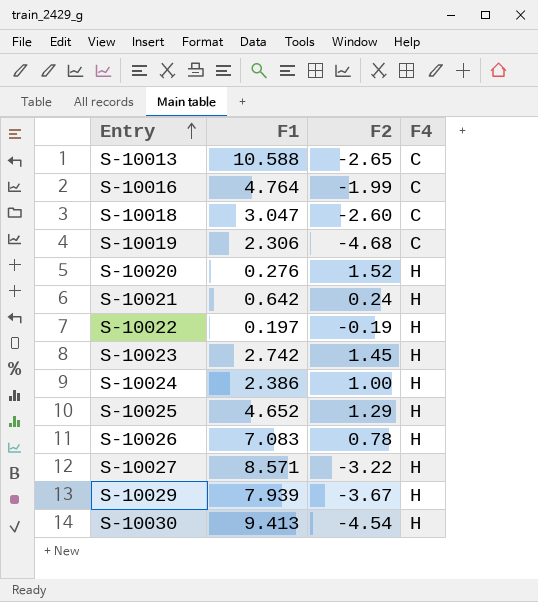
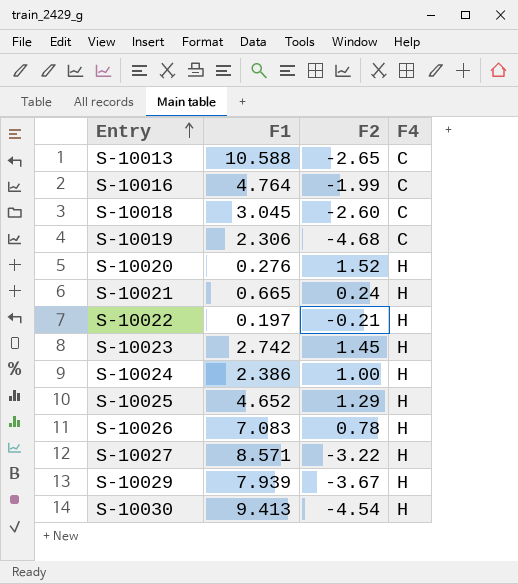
S-10018 | F1: 3.047 -> 3.045
S-10021 | F1: 0.642 -> 0.665
S-10022 | F2: -0.19 -> -0.21

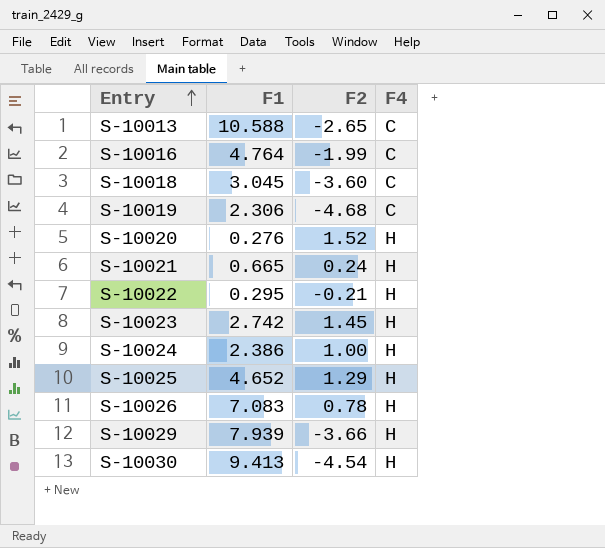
row S-10027: 8.571 | -3.22 | H -> none
S-10018 | F2: -2.60 -> -3.60
S-10022 | F1: 0.197 -> 0.295
S-10029 | F2: -3.67 -> -3.66

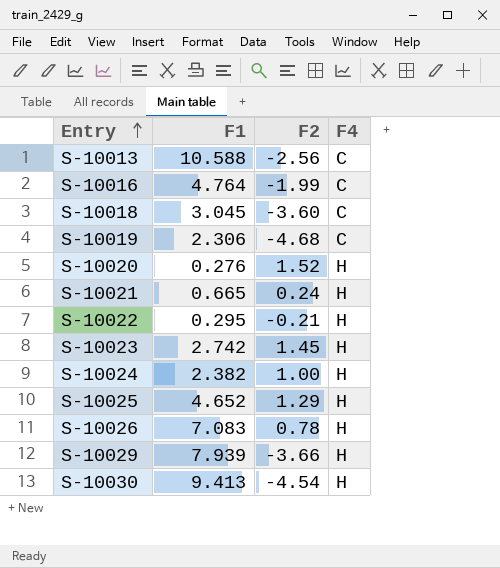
S-10013 | F2: -2.65 -> -2.56
S-10024 | F1: 2.386 -> 2.382

